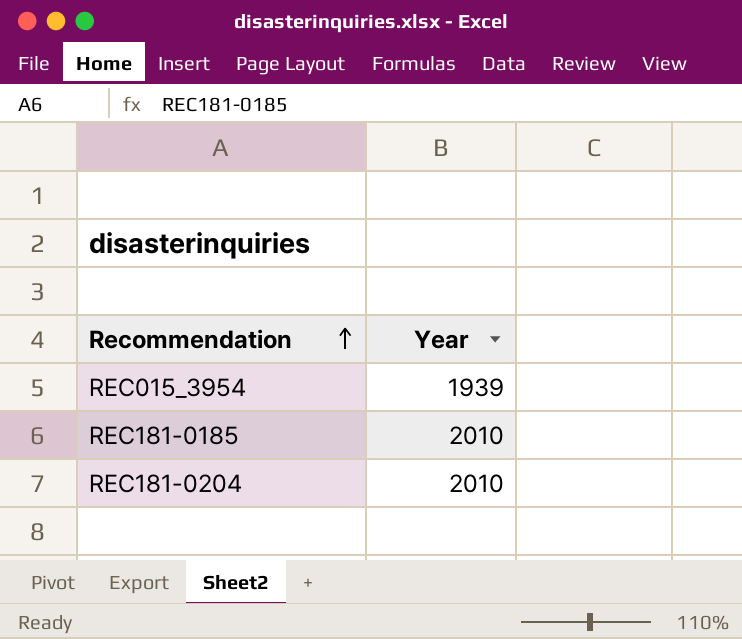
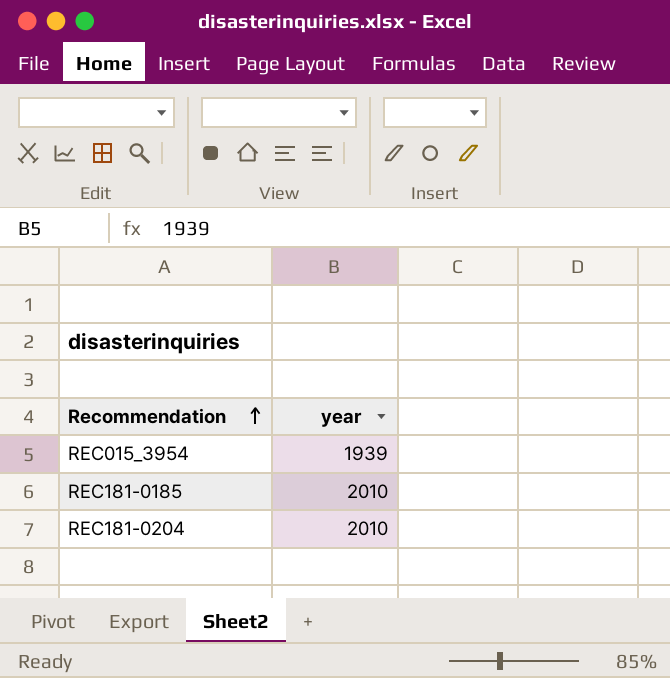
column name: Year -> year

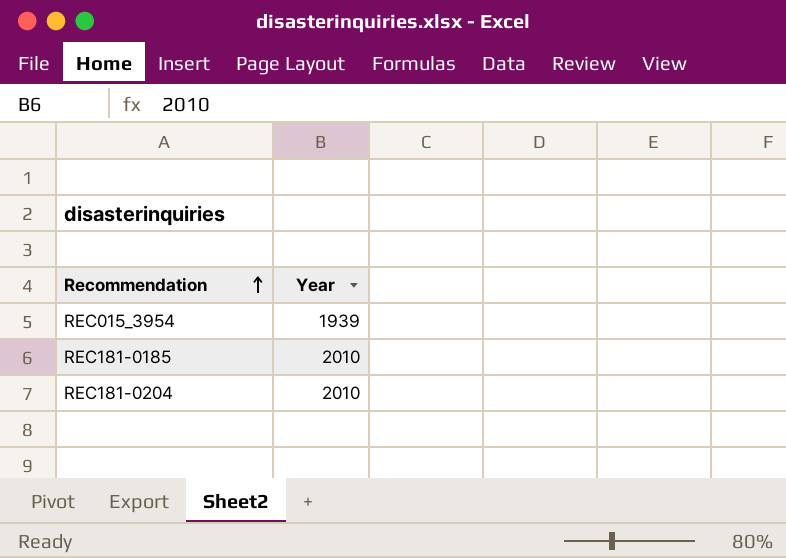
column name: year -> Year

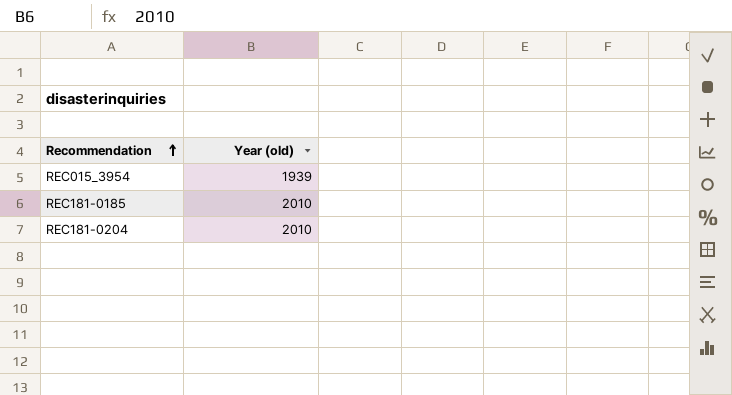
column name: Year -> Year (old)

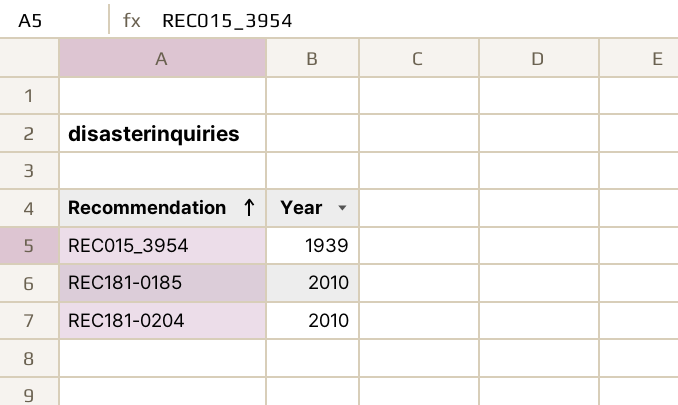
column name: Year (old) -> Year

